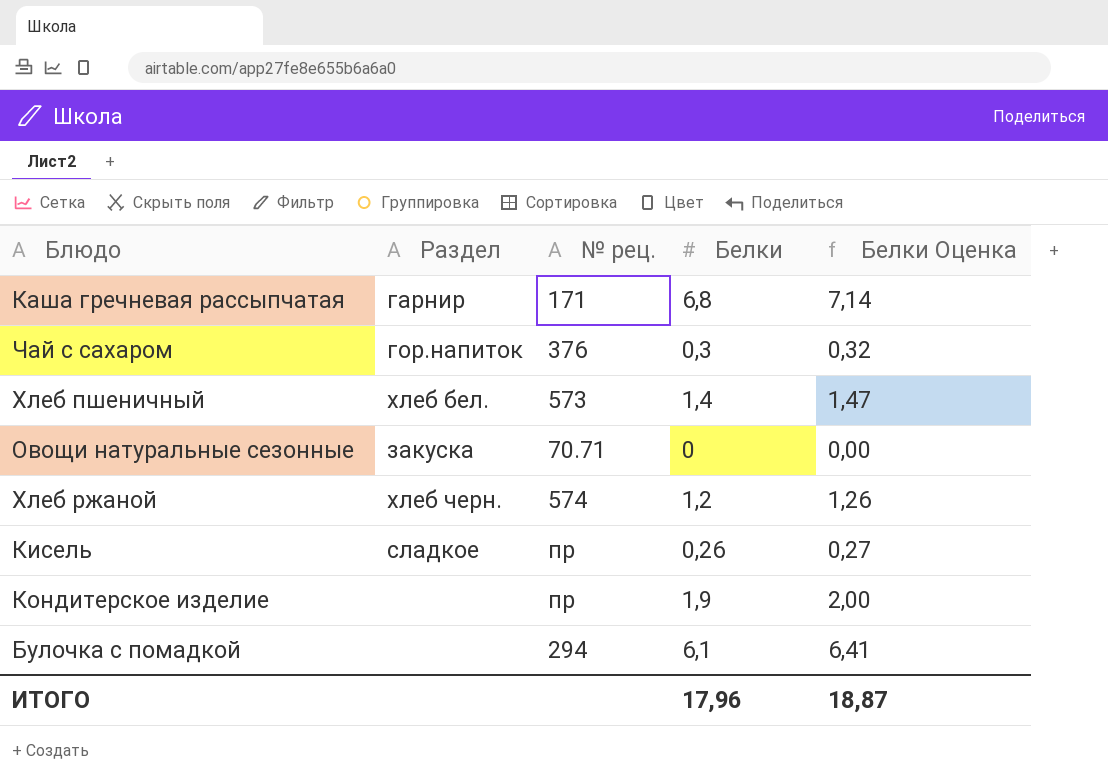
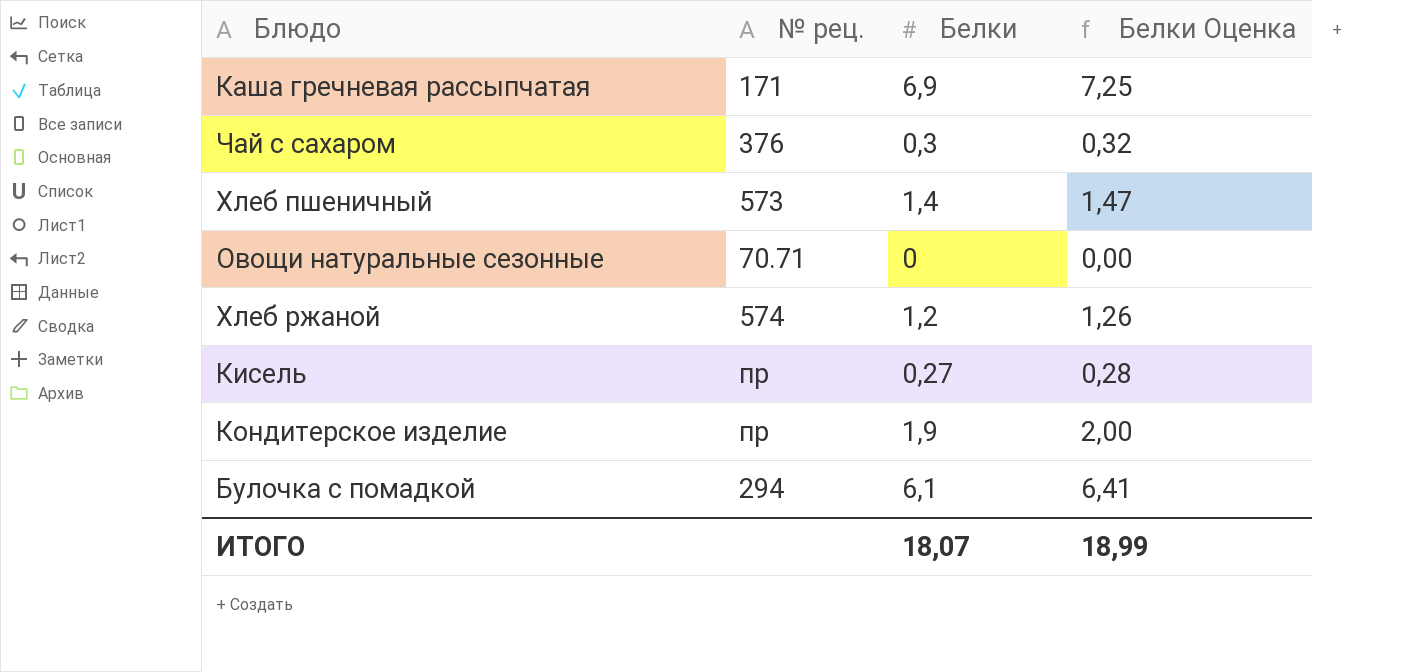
column Раздел | position: 2 -> none
Каша гречневая рассыпчатая | Белки: 6,8 -> 6,9
Каша гречневая рассыпчатая | Белки Оценка: 7,14 -> 7,25
Кисель | Белки: 0,26 -> 0,27
Кисель | Белки Оценка: 0,27 -> 0,28
ИТОГО | Белки: 17,96 -> 18,07
ИТОГО | Белки Оценка: 18,87 -> 18,99

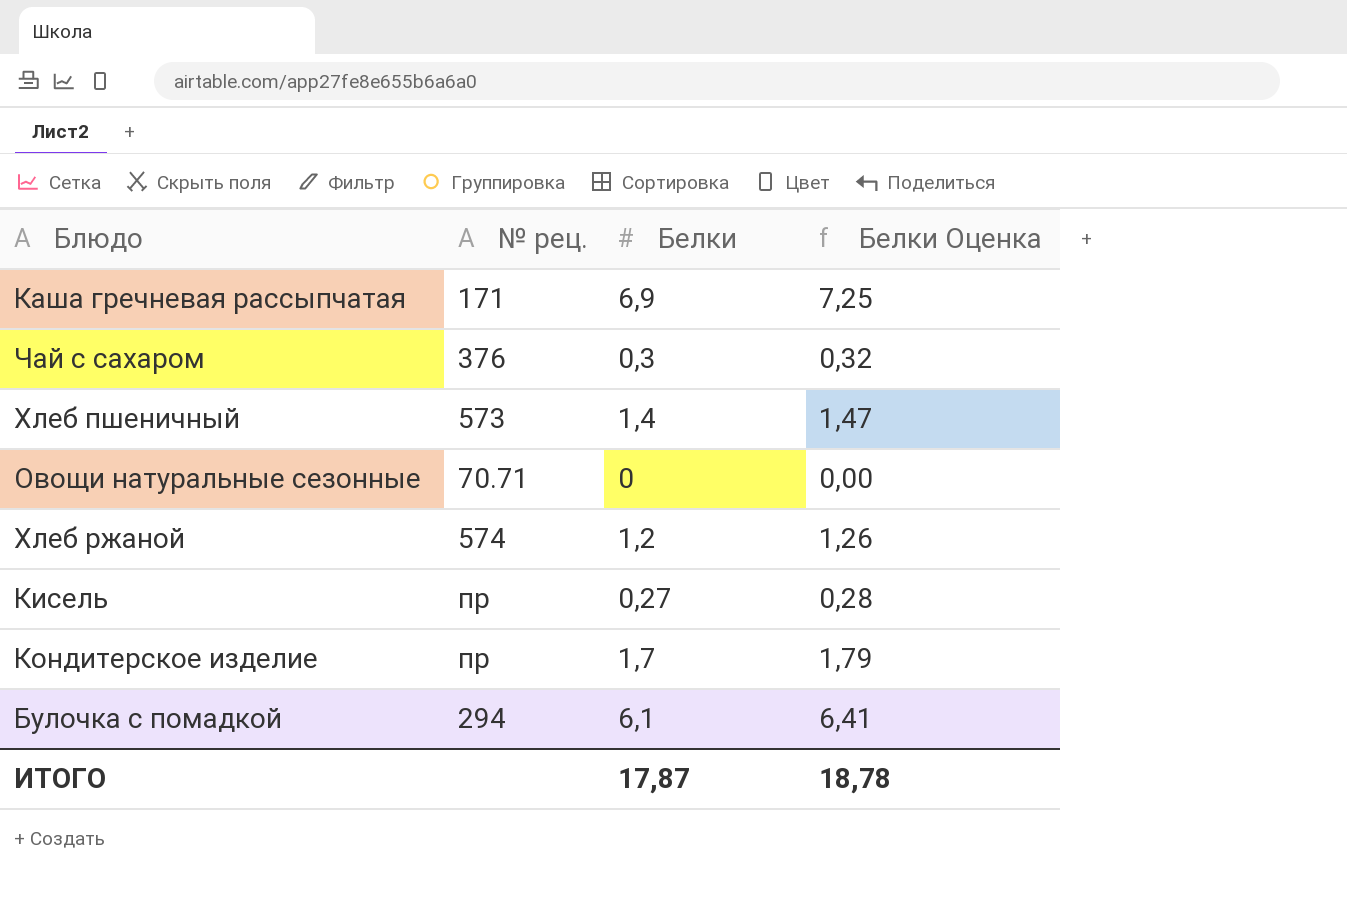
Кондитерское изделие | Белки: 1,9 -> 1,7
Кондитерское изделие | Белки Оценка: 2,00 -> 1,79
ИТОГО | Белки: 18,07 -> 17,87
ИТОГО | Белки Оценка: 18,99 -> 18,78

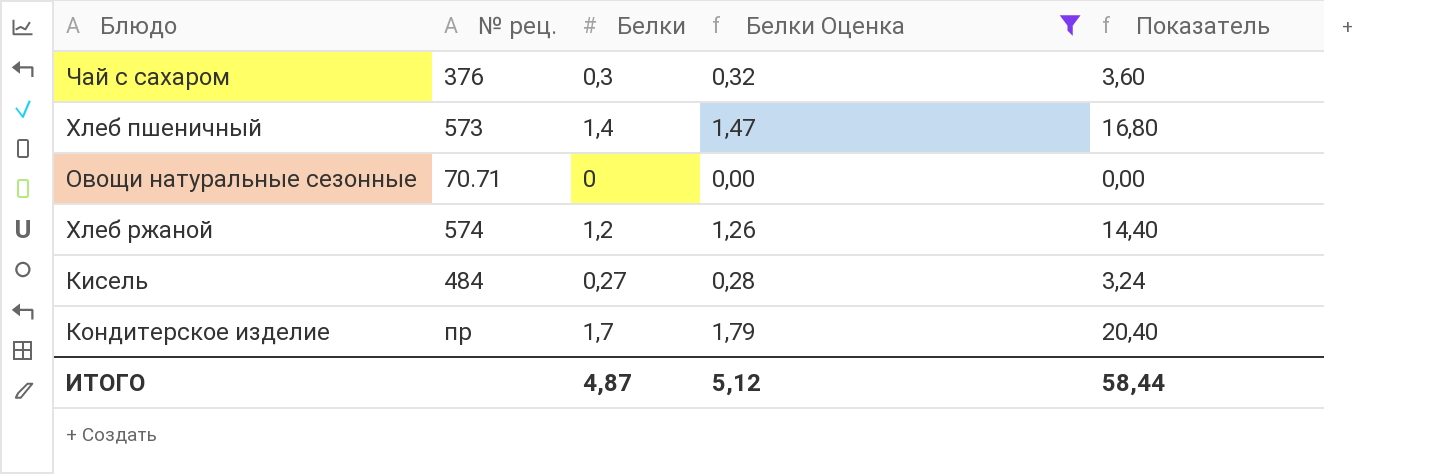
filter: none -> Белки Оценка <= 1,79
column Показатель | formula: none -> [Белки] * 12
Кисель | № рец.: пр -> 484
ИТОГО | Белки: 17,87 -> 4,87
ИТОГО | Белки Оценка: 18,78 -> 5,12

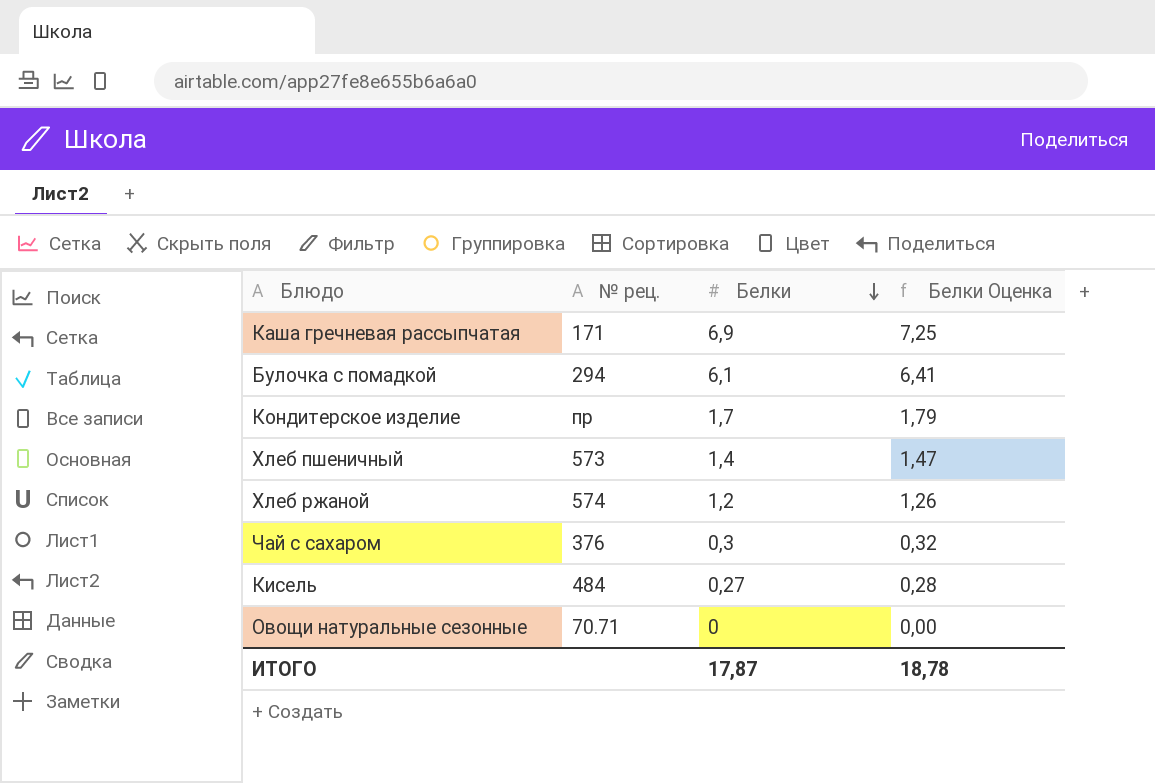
filter: Белки Оценка <= 1,79 -> none
row order: none -> Белки descending
column Показатель | formula: [Белки] * 12 -> none
ИТОГО | Белки: 4,87 -> 17,87
ИТОГО | Белки Оценка: 5,12 -> 18,78

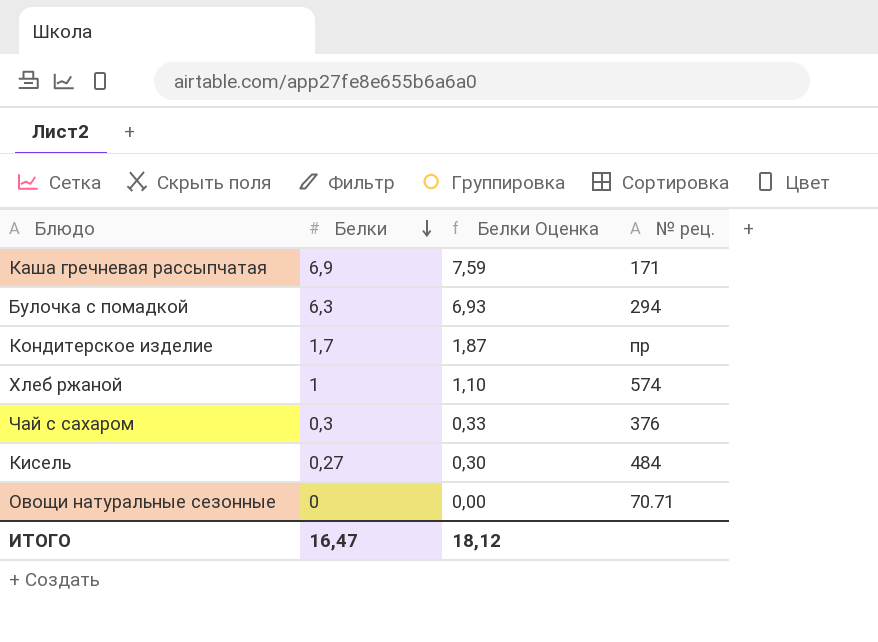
column Белки Оценка | formula: [Белки] * 1,05 -> [Белки] * 1,1
column № рец. | position: 2 -> 4
row Хлеб пшеничный: 573 | 1,4 | 1,47 -> none
Булочка с помадкой | Белки: 6,1 -> 6,3
Хлеб ржаной | Белки: 1,2 -> 1
ИТОГО | Белки: 17,87 -> 16,47
ИТОГО | Белки Оценка: 18,78 -> 18,12

